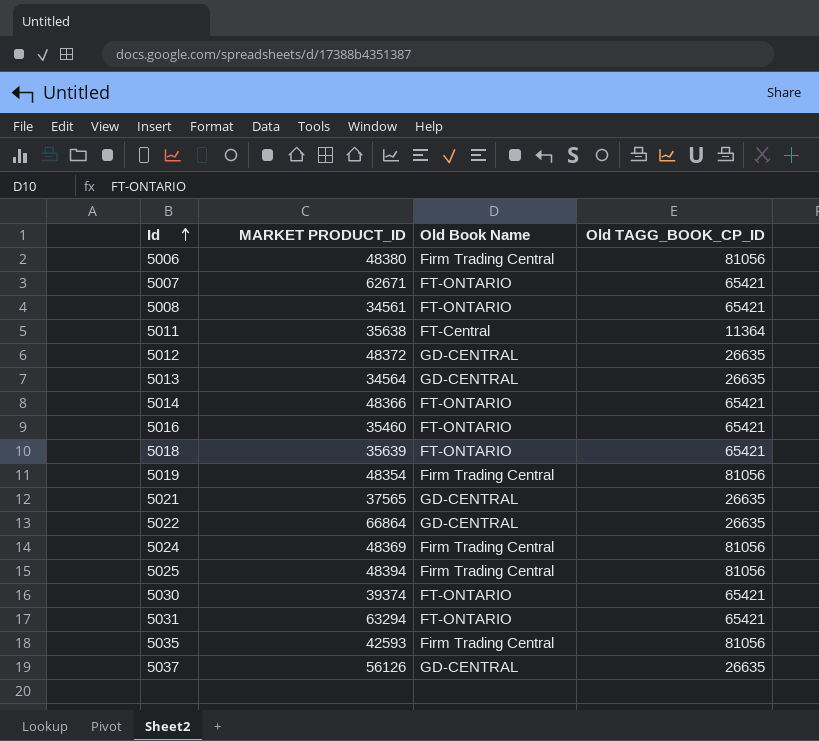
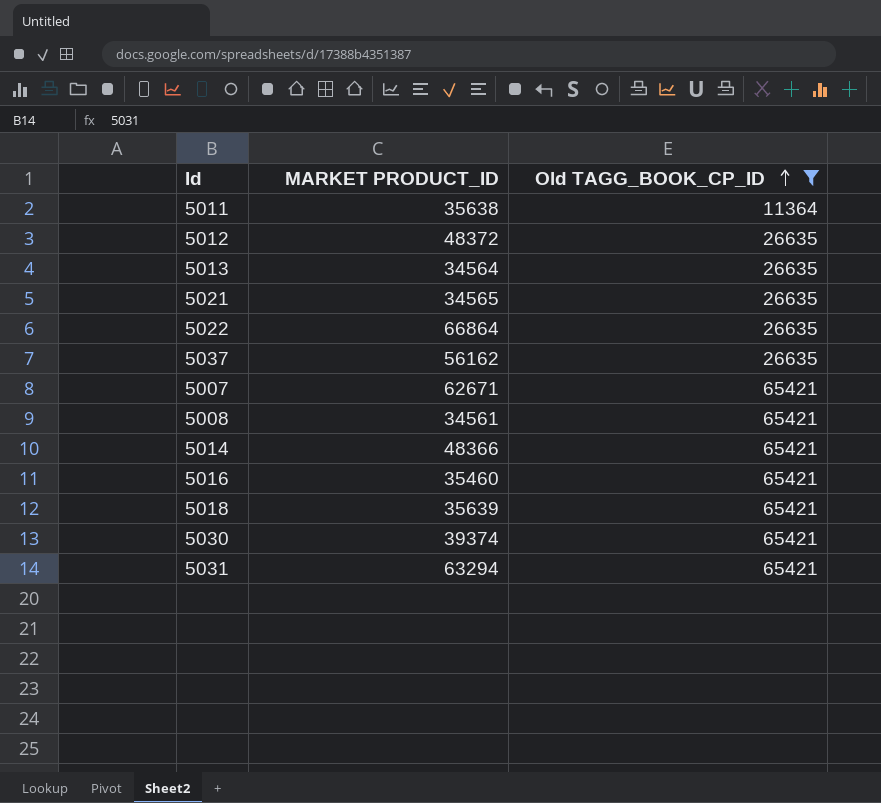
filter: none -> Old TAGG_BOOK_CP_ID != 81056
row order: Id ascending -> Old TAGG_BOOK_CP_ID ascending
column Old Book Name | position: 3 -> none
5021 | MARKET PRODUCT_ID: 37565 -> 34565
5037 | MARKET PRODUCT_ID: 56126 -> 56162

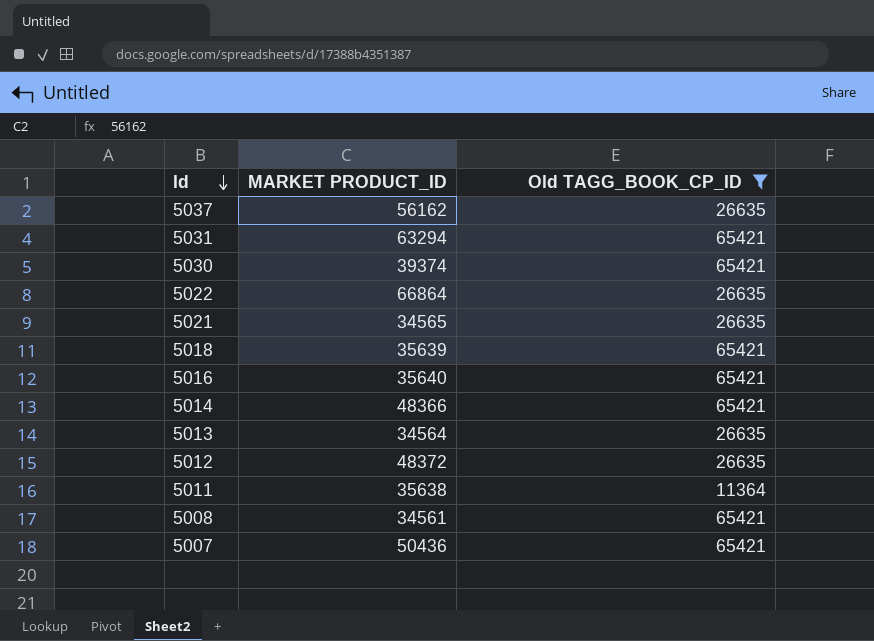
row order: Old TAGG_BOOK_CP_ID ascending -> Id descending
5016 | MARKET PRODUCT_ID: 35460 -> 35640
5007 | MARKET PRODUCT_ID: 62671 -> 50436

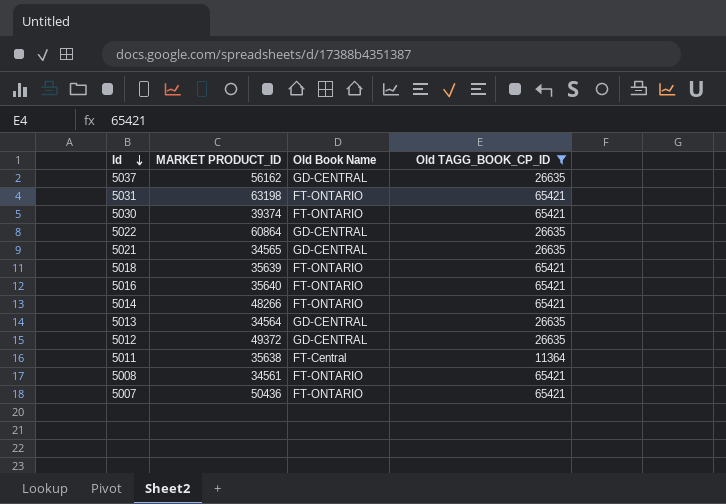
column Old Book Name | position: none -> 3
5031 | MARKET PRODUCT_ID: 63294 -> 63198
5022 | MARKET PRODUCT_ID: 66864 -> 60864
5014 | MARKET PRODUCT_ID: 48366 -> 48266
5012 | MARKET PRODUCT_ID: 48372 -> 49372

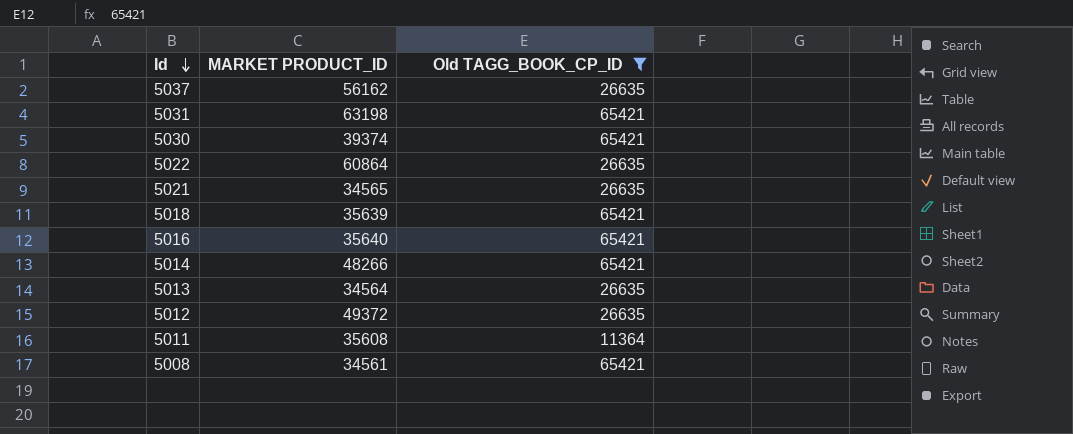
column Old Book Name | position: 3 -> none
row 5007: 50436 | FT-ONTARIO | 65421 -> none
5011 | MARKET PRODUCT_ID: 35638 -> 35608

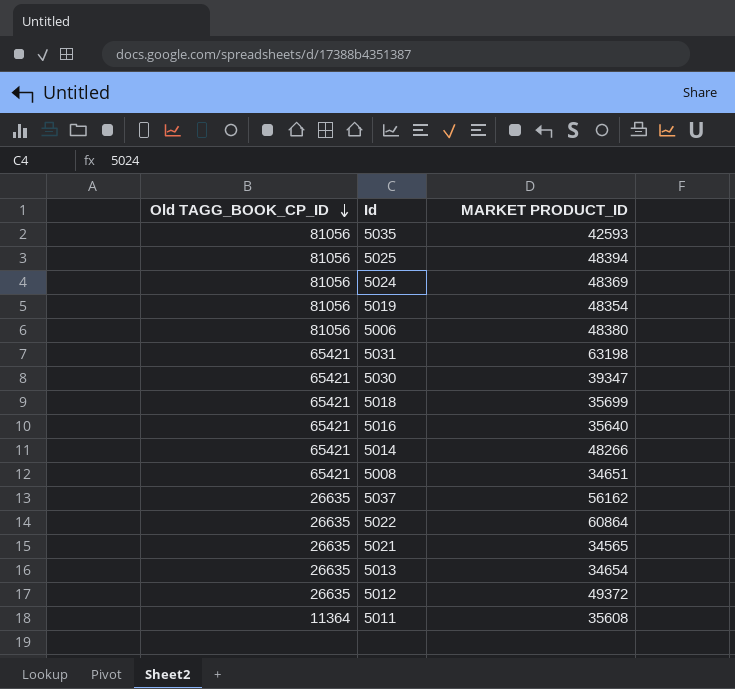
filter: Old TAGG_BOOK_CP_ID != 81056 -> none
row order: Id descending -> Old TAGG_BOOK_CP_ID descending
column Old TAGG_BOOK_CP_ID | position: 3 -> 1
5030 | MARKET PRODUCT_ID: 39374 -> 39347
5018 | MARKET PRODUCT_ID: 35639 -> 35699
5008 | MARKET PRODUCT_ID: 34561 -> 34651
5013 | MARKET PRODUCT_ID: 34564 -> 34654

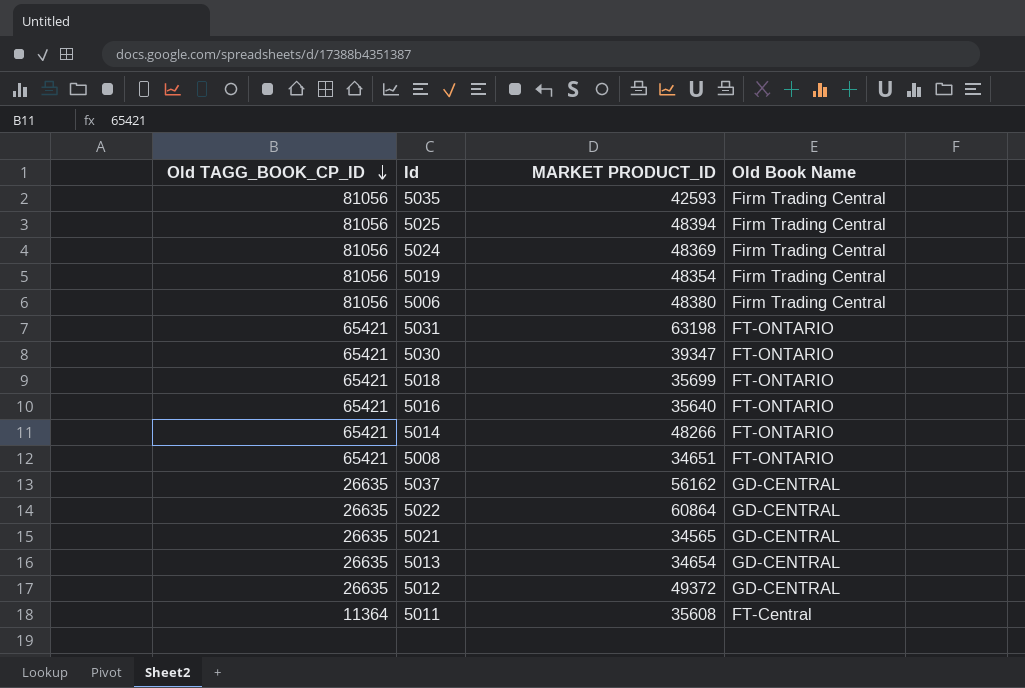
column Old Book Name | position: none -> 4

